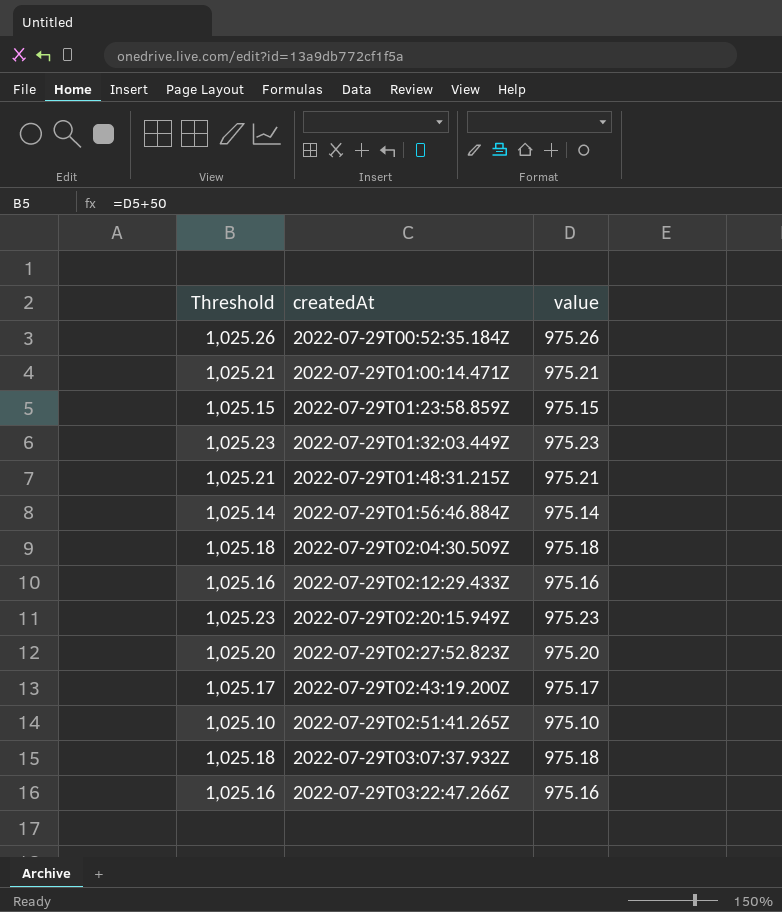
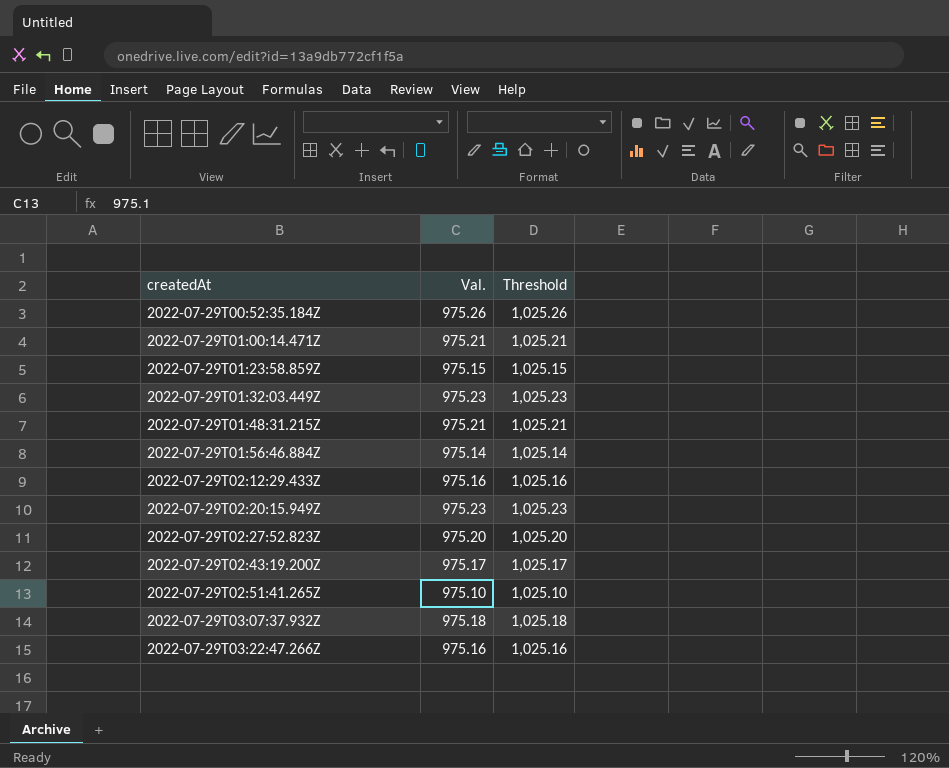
column name: value -> Val.
column Threshold | position: 1 -> 3
row 2022-07-29T02:04:30.509Z: 1,025.18 | 975.18 -> none

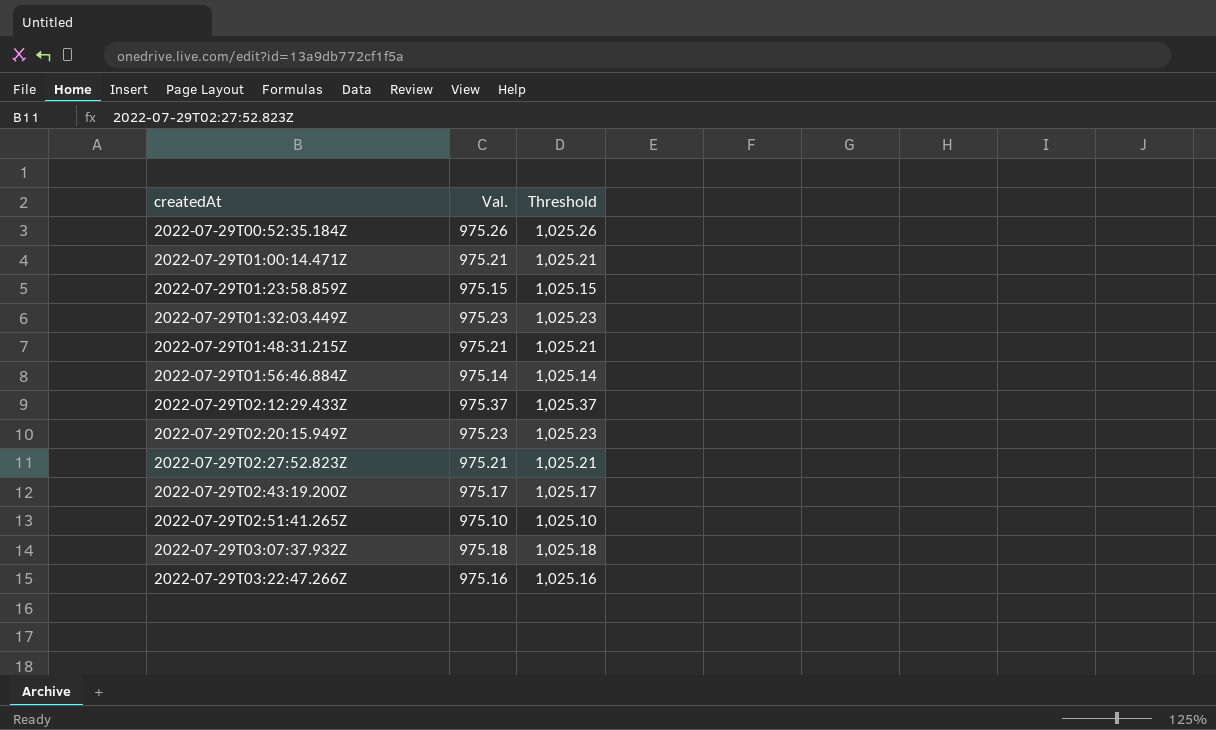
2022-07-29T02:12:29.433Z | Val.: 975.16 -> 975.37
2022-07-29T02:12:29.433Z | Threshold: 1,025.16 -> 1,025.37
2022-07-29T02:27:52.823Z | Val.: 975.20 -> 975.21
2022-07-29T02:27:52.823Z | Threshold: 1,025.20 -> 1,025.21

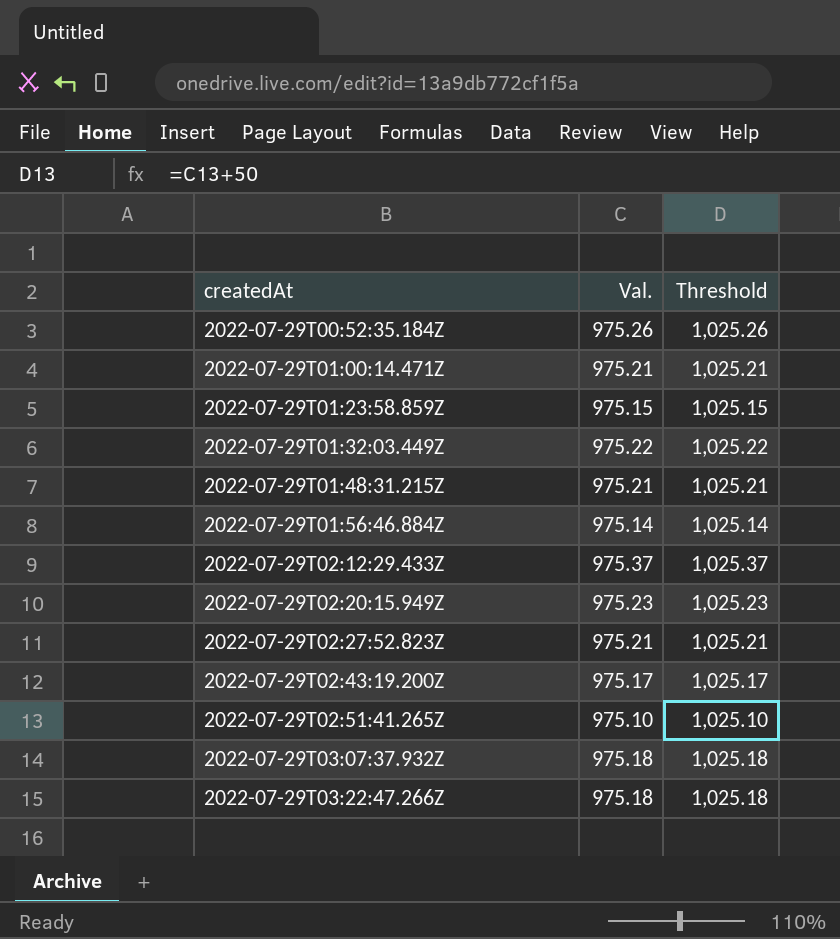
2022-07-29T01:32:03.449Z | Val.: 975.23 -> 975.22
2022-07-29T01:32:03.449Z | Threshold: 1,025.23 -> 1,025.22
2022-07-29T03:22:47.266Z | Val.: 975.16 -> 975.18
2022-07-29T03:22:47.266Z | Threshold: 1,025.16 -> 1,025.18

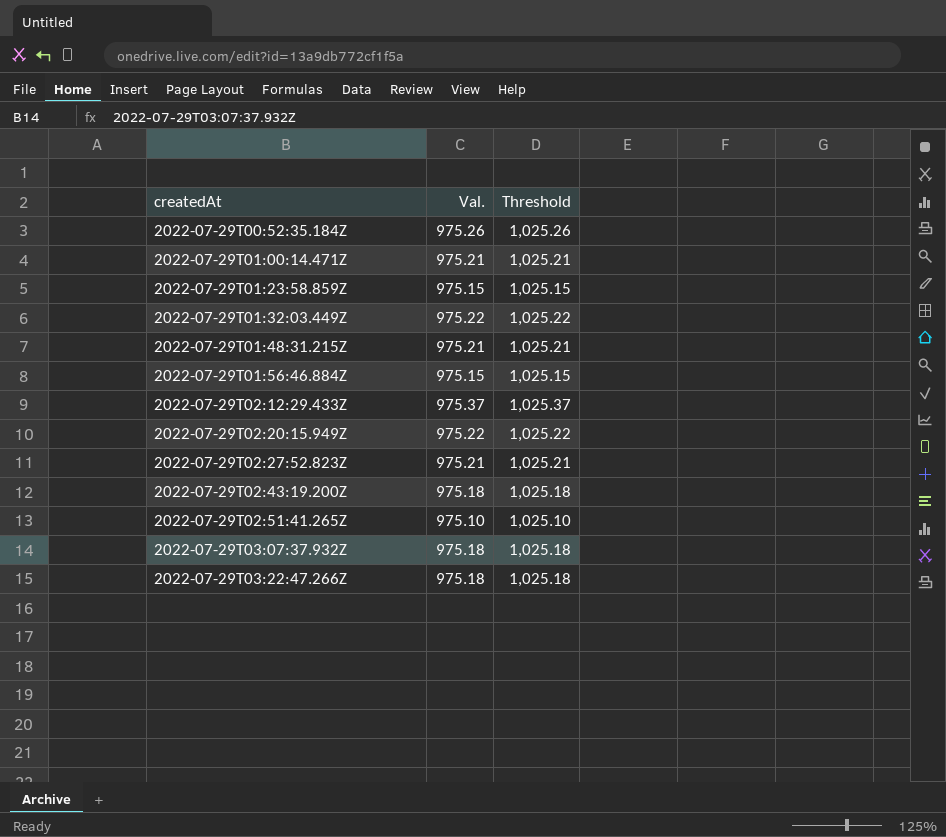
2022-07-29T01:56:46.884Z | Val.: 975.14 -> 975.15
2022-07-29T01:56:46.884Z | Threshold: 1,025.14 -> 1,025.15
2022-07-29T02:20:15.949Z | Val.: 975.23 -> 975.22
2022-07-29T02:20:15.949Z | Threshold: 1,025.23 -> 1,025.22
2022-07-29T02:43:19.200Z | Val.: 975.17 -> 975.18
2022-07-29T02:43:19.200Z | Threshold: 1,025.17 -> 1,025.18

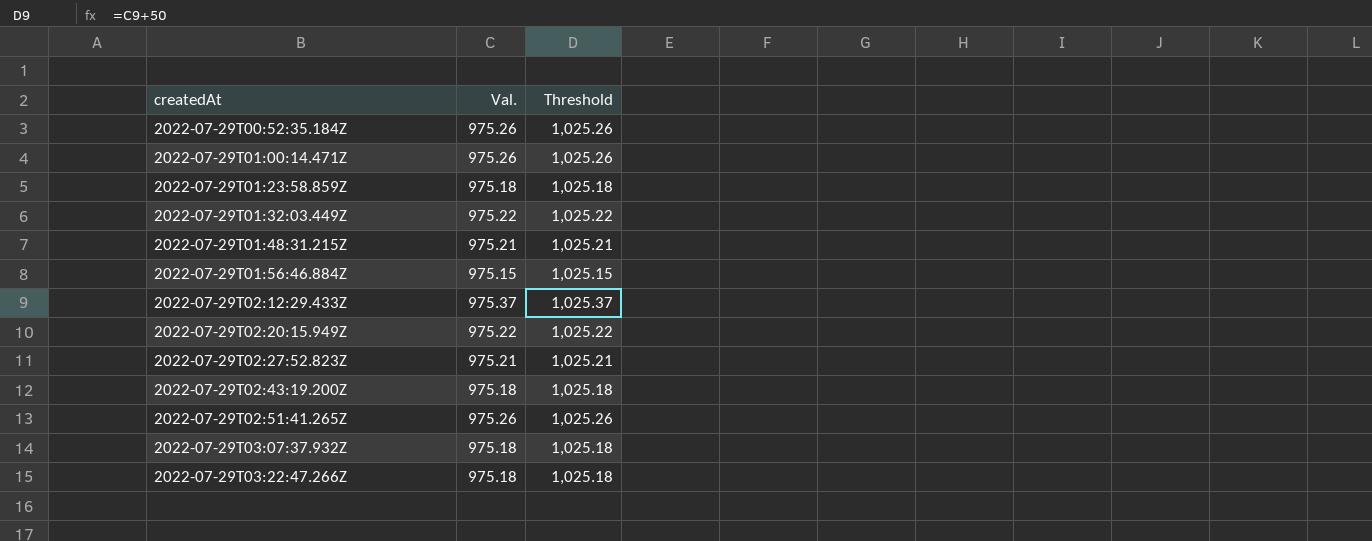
2022-07-29T01:00:14.471Z | Val.: 975.21 -> 975.26
2022-07-29T01:00:14.471Z | Threshold: 1,025.21 -> 1,025.26
2022-07-29T01:23:58.859Z | Val.: 975.15 -> 975.18
2022-07-29T01:23:58.859Z | Threshold: 1,025.15 -> 1,025.18
2022-07-29T02:51:41.265Z | Val.: 975.10 -> 975.26
2022-07-29T02:51:41.265Z | Threshold: 1,025.10 -> 1,025.26

